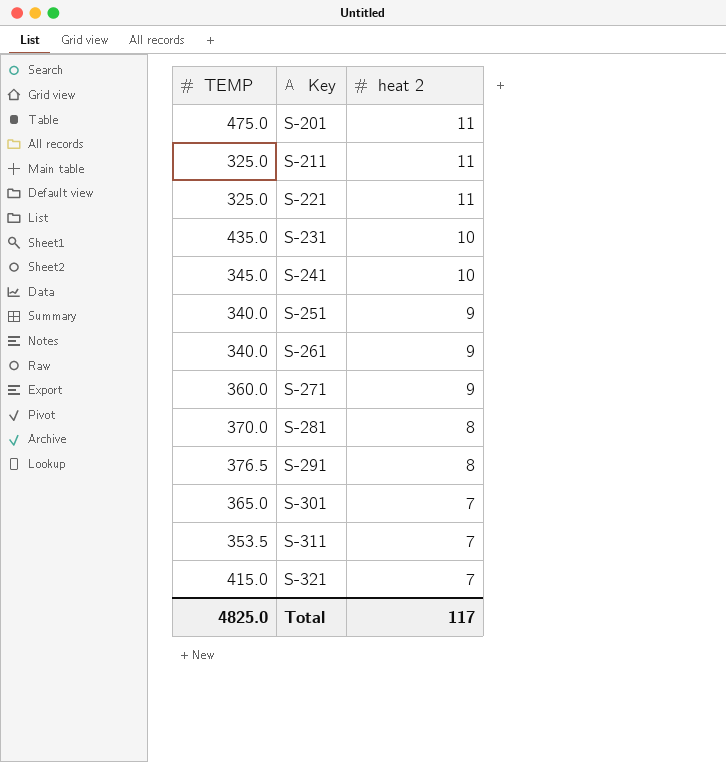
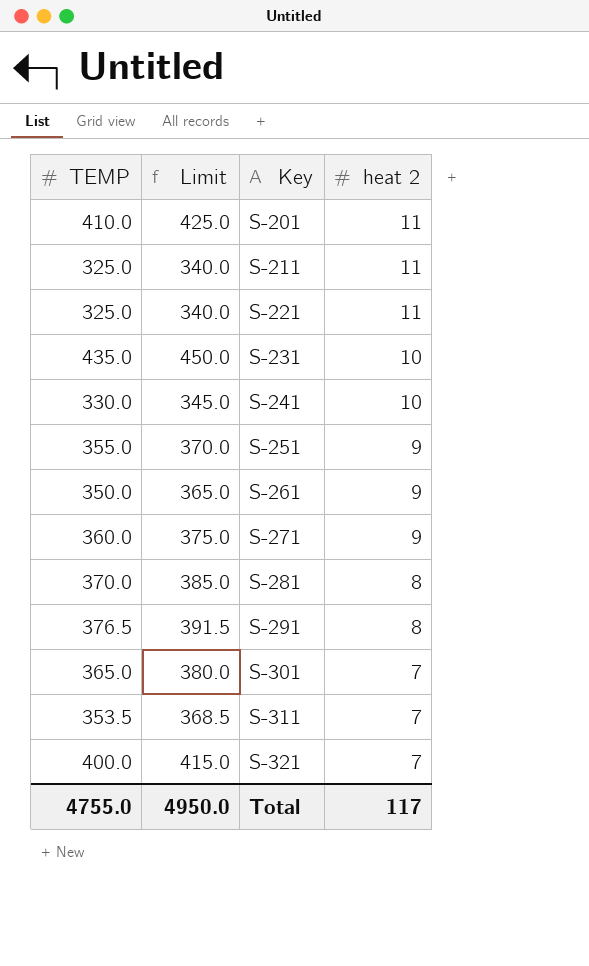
column Limit | formula: none -> [TEMP] + 15
S-201 | TEMP: 475.0 -> 410.0
S-241 | TEMP: 345.0 -> 330.0
S-251 | TEMP: 340.0 -> 355.0
S-261 | TEMP: 340.0 -> 350.0
S-321 | TEMP: 415.0 -> 400.0
Total | TEMP: 4825.0 -> 4755.0

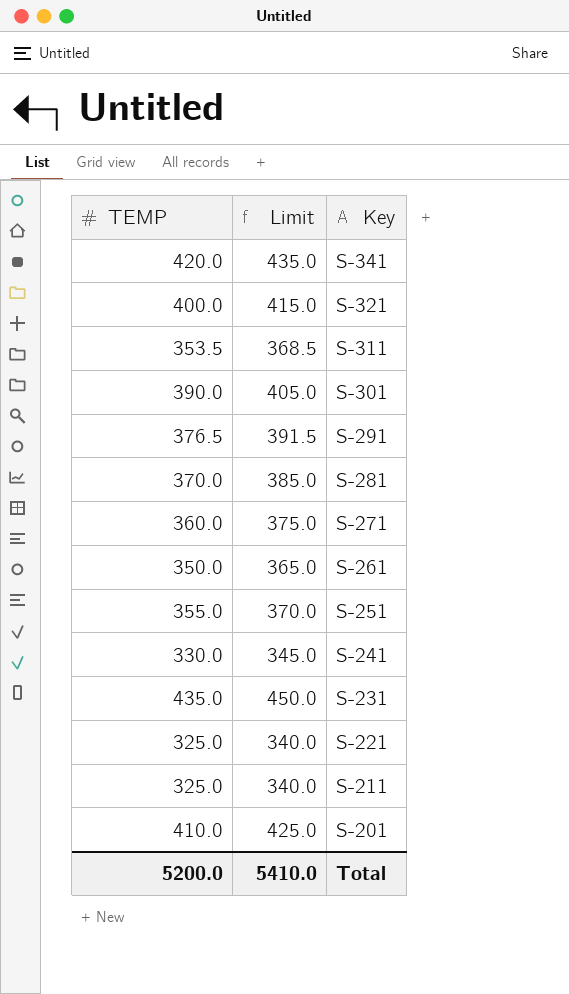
row order: Key ascending -> Key descending
column heat 2 | position: 4 -> none
row S-341: none -> 420.0 | 435.0
S-301 | TEMP: 365.0 -> 390.0
S-301 | Limit: 380.0 -> 405.0
Total | TEMP: 4755.0 -> 5200.0
Total | Limit: 4950.0 -> 5410.0

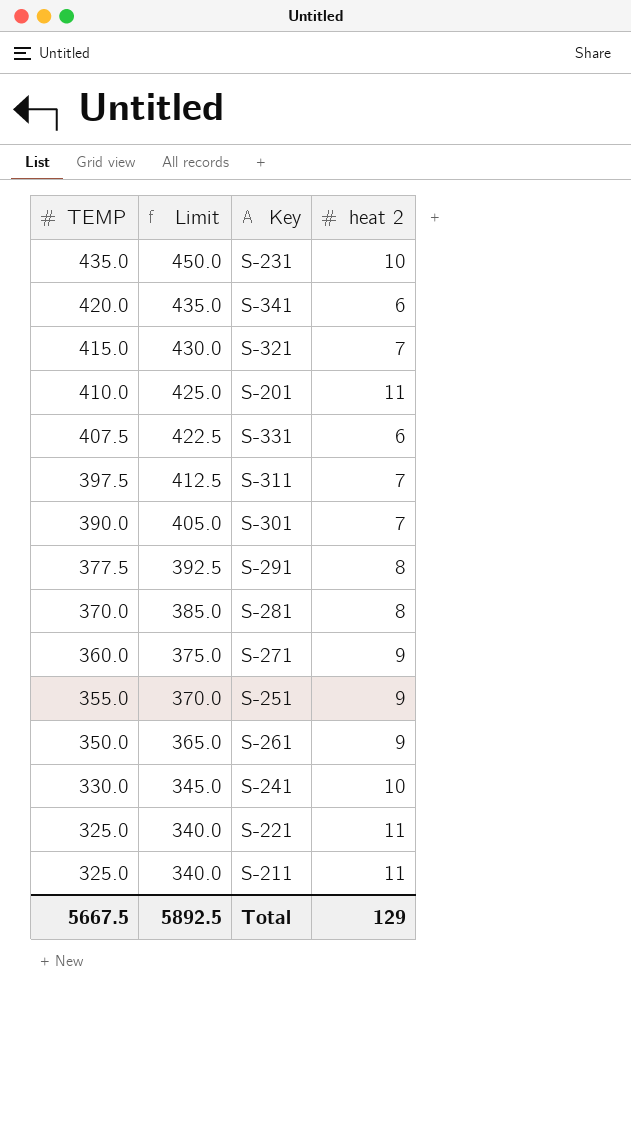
row order: Key descending -> TEMP descending
column heat 2 | position: none -> 4
S-321 | TEMP: 400.0 -> 415.0
S-321 | Limit: 415.0 -> 430.0
row S-331: none -> 407.5 | 422.5 | 6
S-311 | TEMP: 353.5 -> 397.5
S-311 | Limit: 368.5 -> 412.5
S-291 | TEMP: 376.5 -> 377.5
S-291 | Limit: 391.5 -> 392.5
Total | TEMP: 5200.0 -> 5667.5
Total | Limit: 5410.0 -> 5892.5

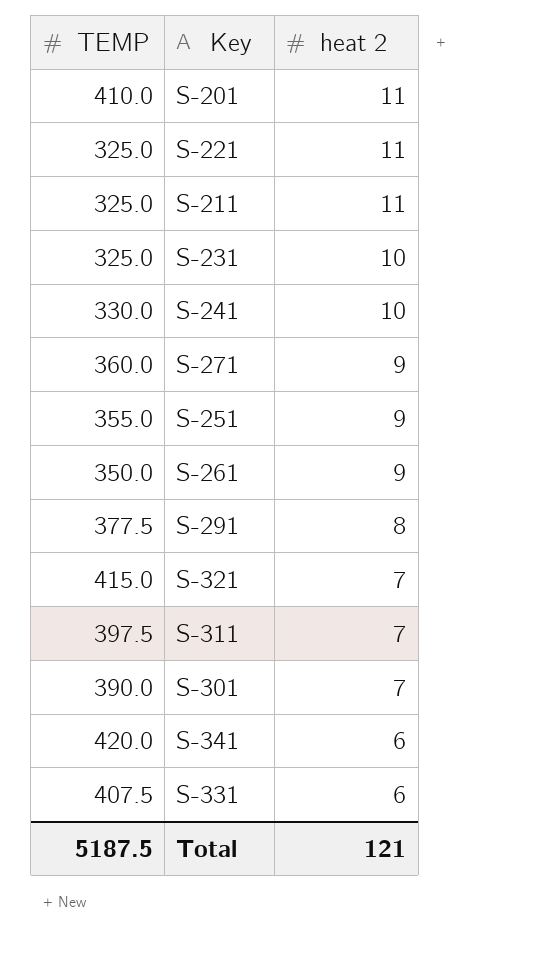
row order: TEMP descending -> heat 2 descending
column Limit | formula: [TEMP] + 15 -> none
row S-281: 370.0 | 385.0 | 8 -> none
S-231 | TEMP: 435.0 -> 325.0
Total | TEMP: 5667.5 -> 5187.5
Total | heat 2: 129 -> 121

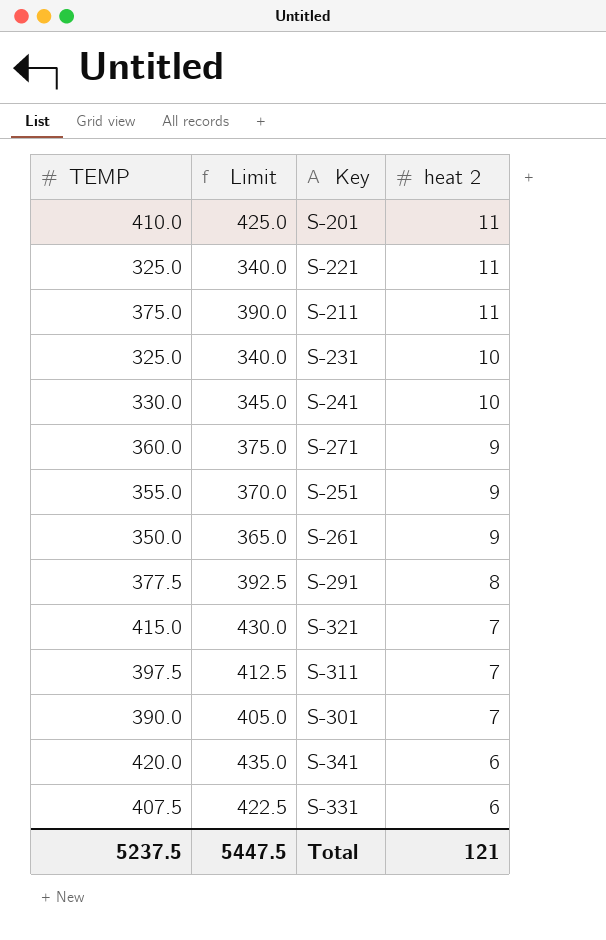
column Limit | formula: none -> [TEMP] + 15
S-211 | TEMP: 325.0 -> 375.0
Total | TEMP: 5187.5 -> 5237.5

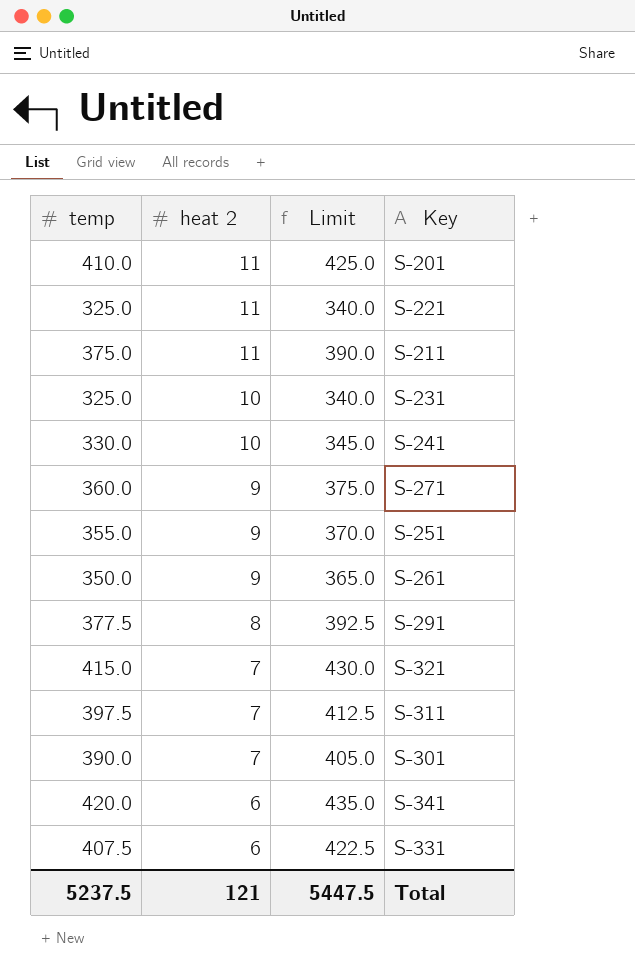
column name: TEMP -> temp
column heat 2 | position: 4 -> 2

